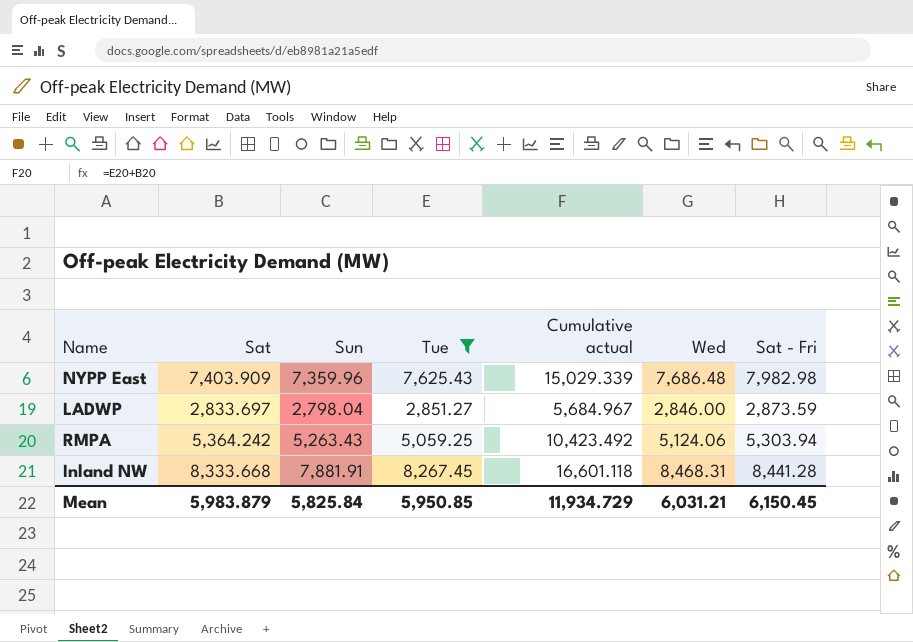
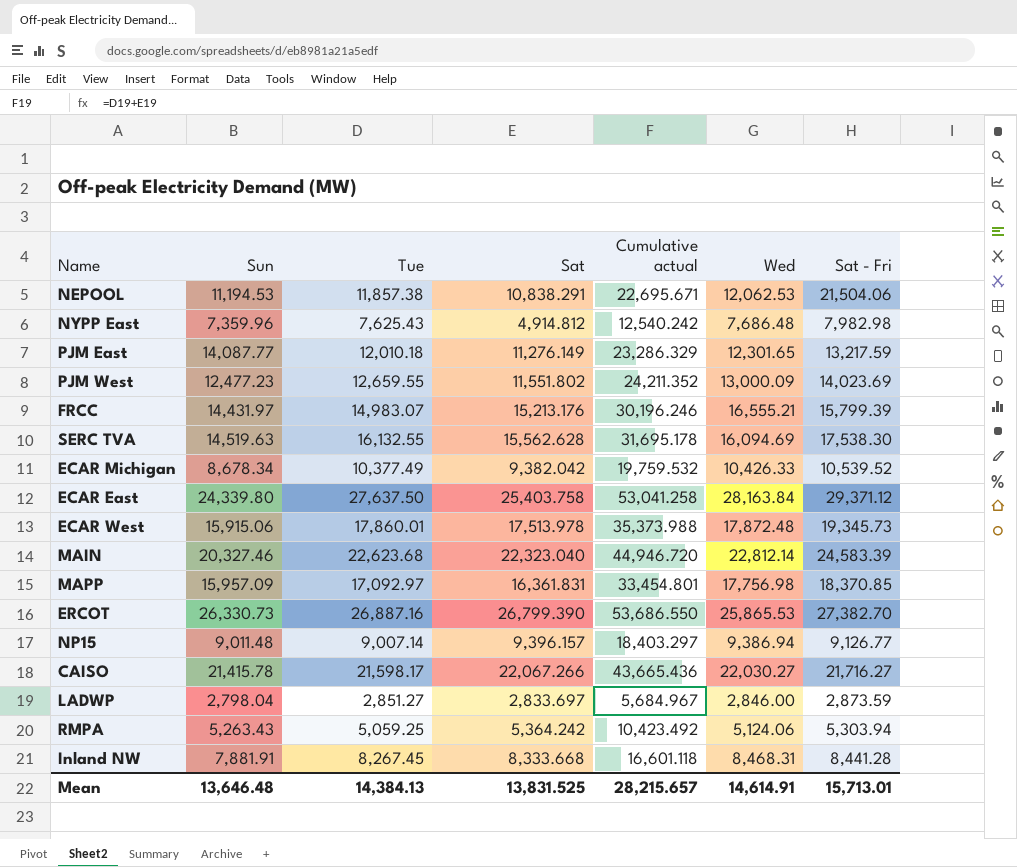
filter: Tue <= 8,267.45 -> none
column Sat | position: 2 -> 4
NYPP East | Sat: 7,403.909 -> 4,914.812
NYPP East | Cumulative actual: 15,029.339 -> 12,540.242
Mean | Sun: 5,825.84 -> 13,646.48
Mean | Tue: 5,950.85 -> 14,384.13
Mean | Sat: 5,983.879 -> 13,831.525
Mean | Cumulative actual: 11,934.729 -> 28,215.657
Mean | Wed: 6,031.21 -> 14,614.91
Mean | Sat - Fri: 6,150.45 -> 15,713.01

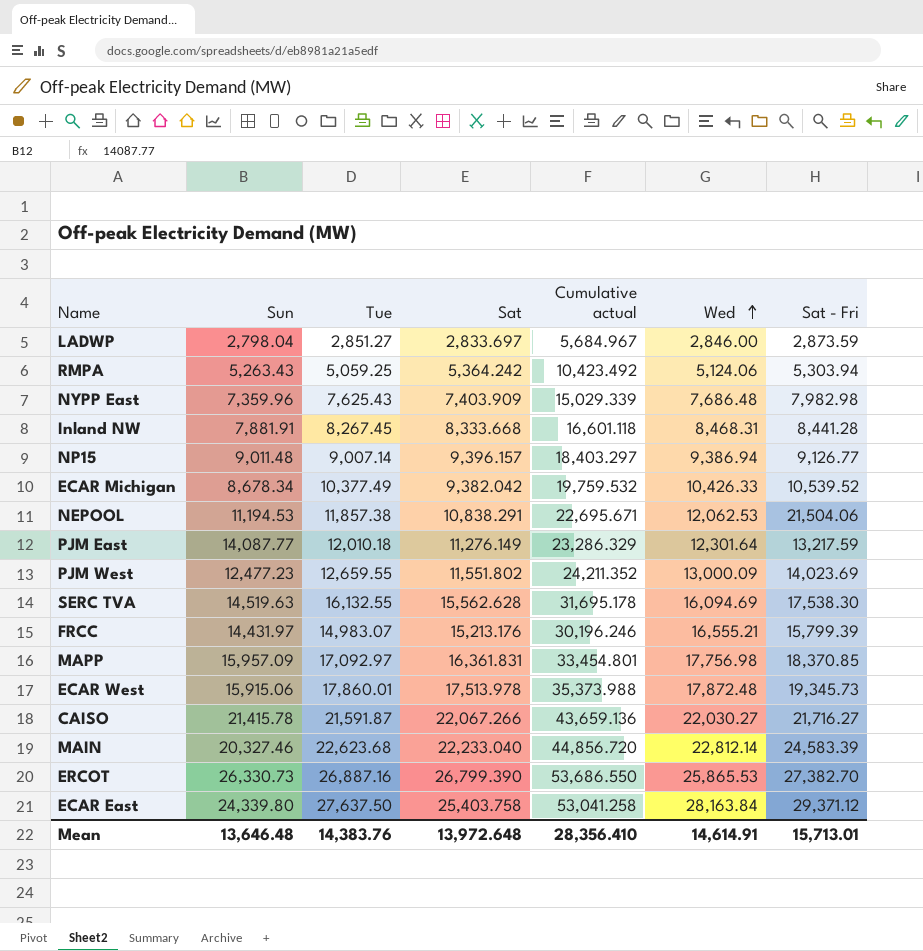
row order: none -> Wed ascending
NYPP East | Sat: 4,914.812 -> 7,403.909
NYPP East | Cumulative actual: 12,540.242 -> 15,029.339
PJM East | Wed: 12,301.65 -> 12,301.64
CAISO | Tue: 21,598.17 -> 21,591.87
CAISO | Cumulative actual: 43,665.436 -> 43,659.136
MAIN | Sat: 22,323.040 -> 22,233.040
MAIN | Cumulative actual: 44,946.720 -> 44,856.720
Mean | Tue: 14,384.13 -> 14,383.76
Mean | Sat: 13,831.525 -> 13,972.648
Mean | Cumulative actual: 28,215.657 -> 28,356.410

